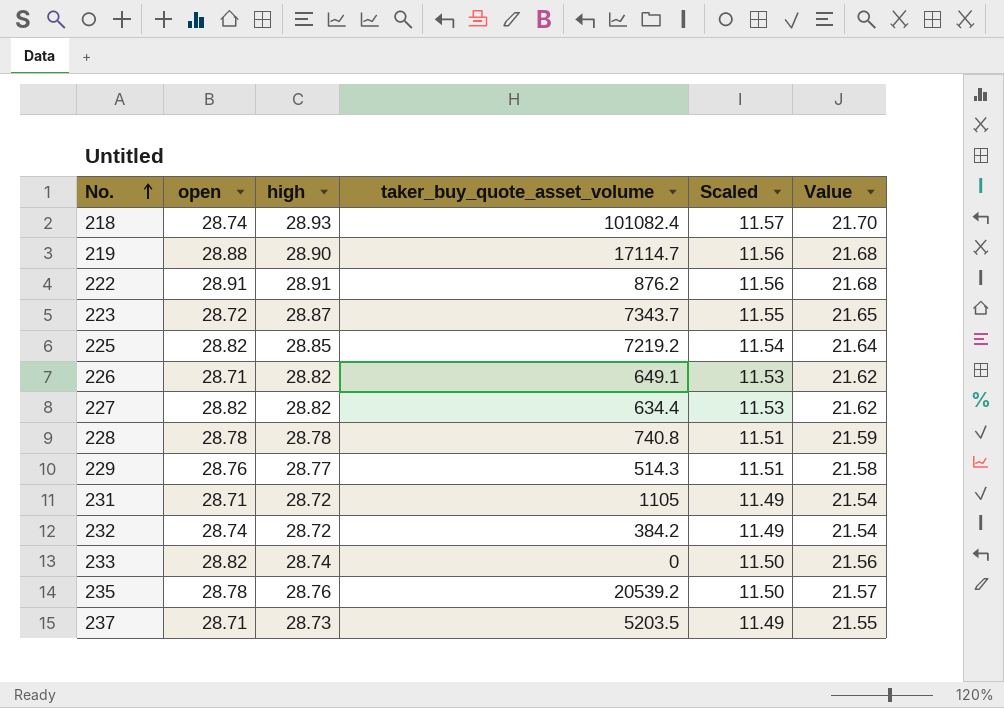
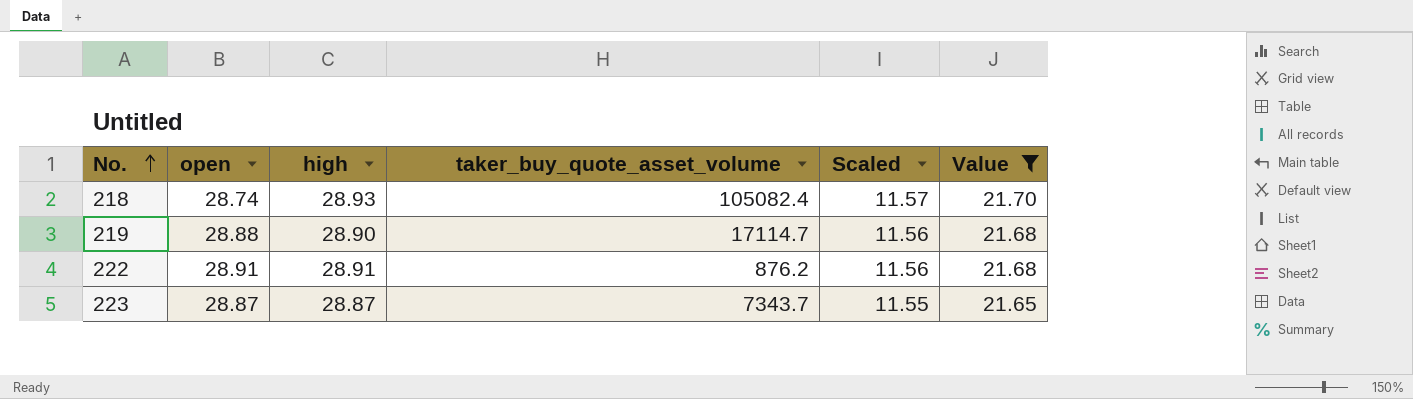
filter: none -> Value >= 21.65
218 | taker_buy_quote_asset_volume: 101082.4 -> 105082.4
223 | open: 28.72 -> 28.87

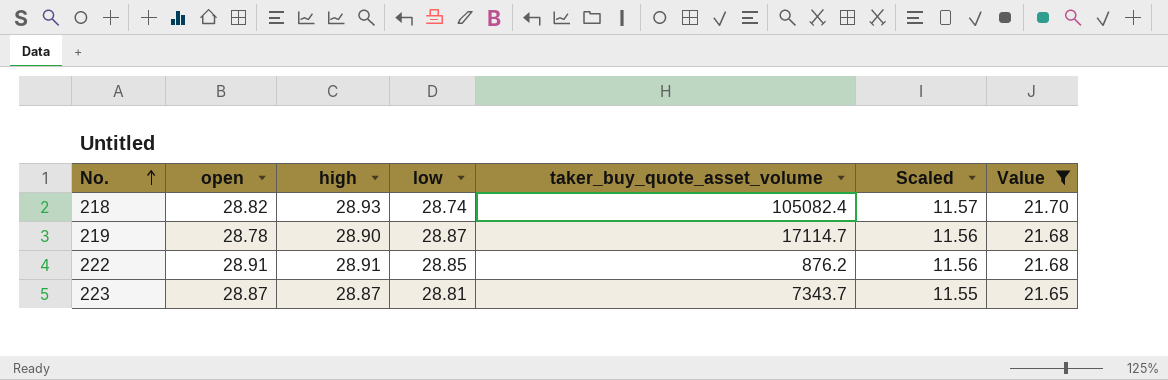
column low | position: none -> 4
218 | open: 28.74 -> 28.82
219 | open: 28.88 -> 28.78

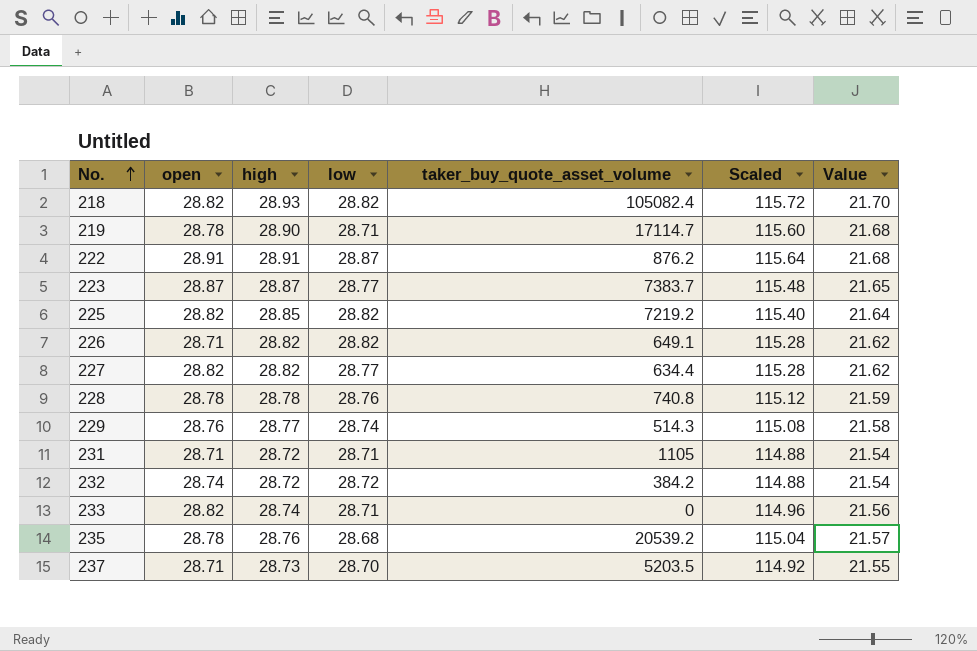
filter: Value >= 21.65 -> none
column Scaled | formula: [high] * 0.4 -> [high] * 4
218 | low: 28.74 -> 28.82
219 | low: 28.87 -> 28.71
222 | low: 28.85 -> 28.87
223 | low: 28.81 -> 28.77
223 | taker_buy_quote_asset_volume: 7343.7 -> 7383.7

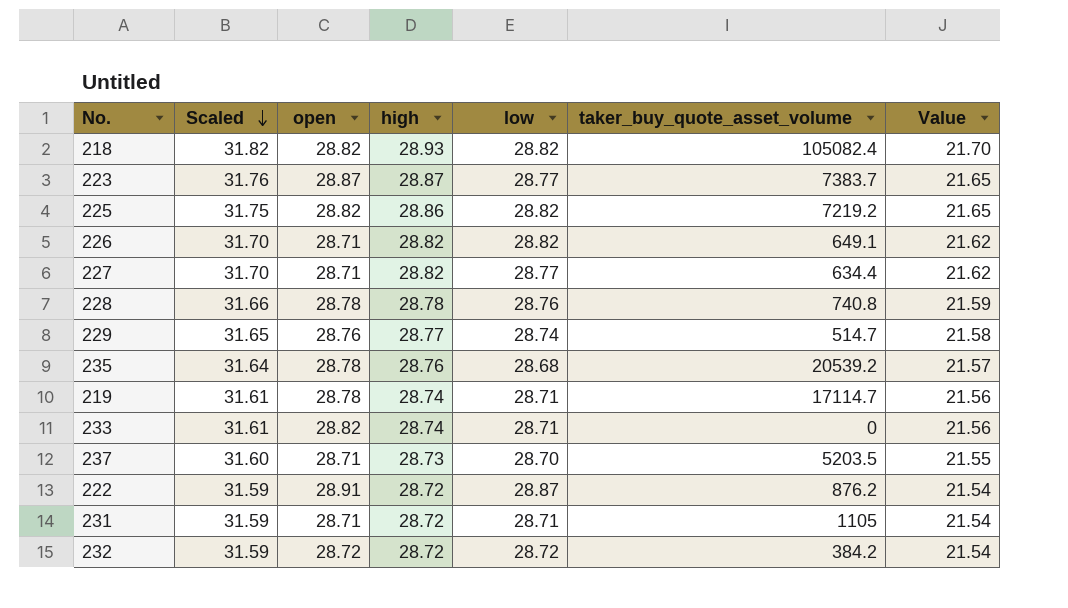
row order: No. ascending -> Scaled descending
column Scaled | formula: [high] * 4 -> [high] * 1.1
column Scaled | position: 6 -> 2
225 | high: 28.85 -> 28.86
225 | Value: 21.64 -> 21.65
227 | open: 28.82 -> 28.71
229 | taker_buy_quote_asset_volume: 514.3 -> 514.7
219 | high: 28.90 -> 28.74
219 | Value: 21.68 -> 21.56
222 | high: 28.91 -> 28.72
222 | Value: 21.68 -> 21.54
232 | open: 28.74 -> 28.72

